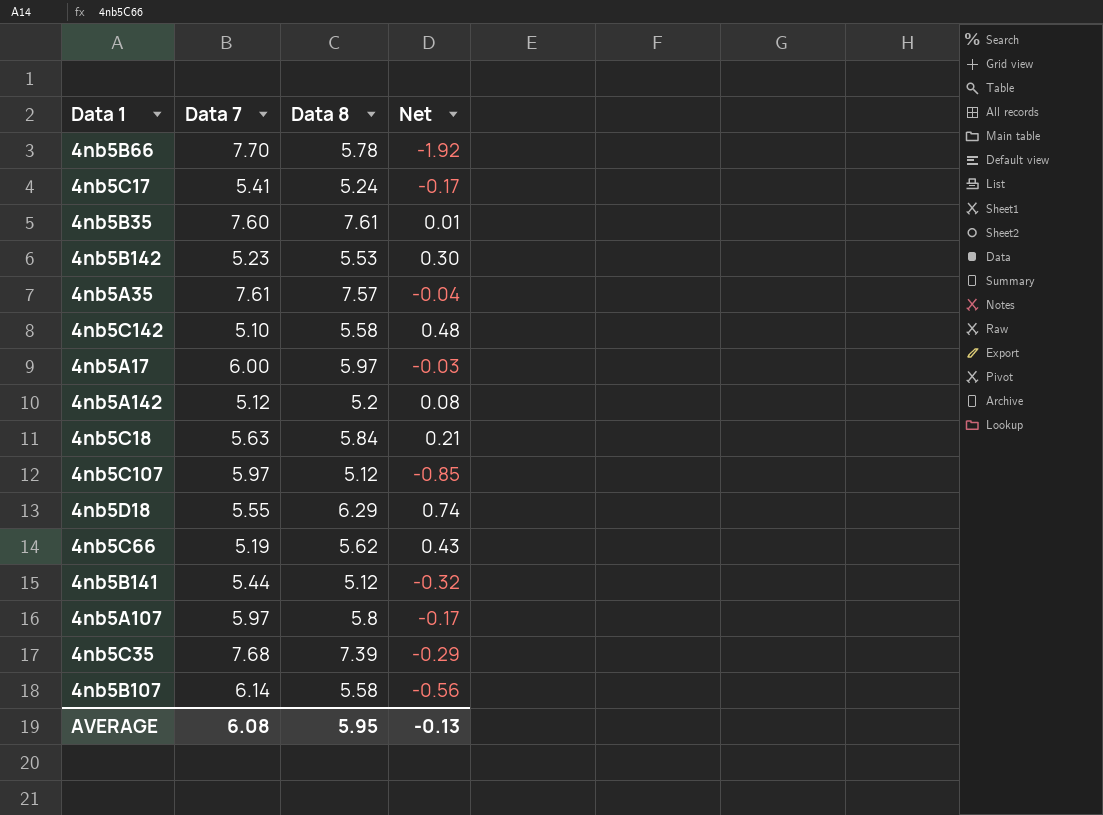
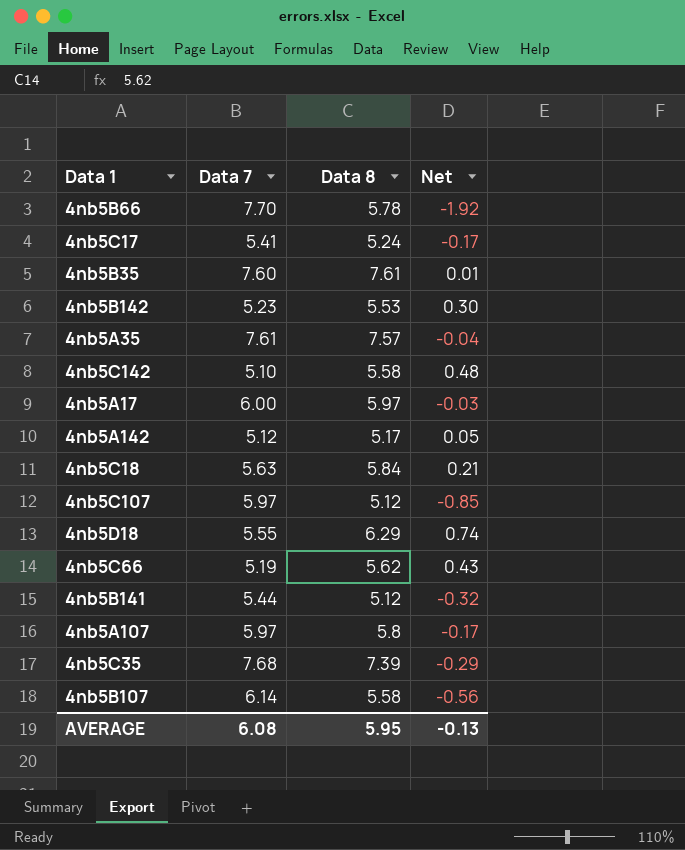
4nb5A142 | Data 8: 5.2 -> 5.17
4nb5A142 | Net: 0.08 -> 0.05

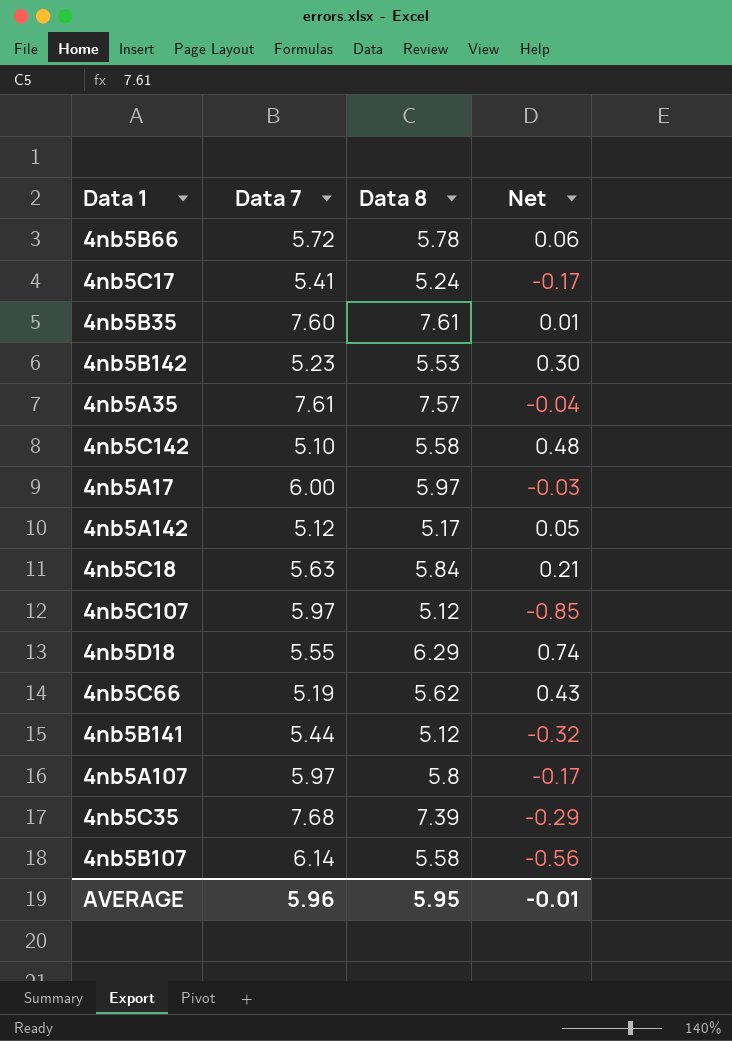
4nb5B66 | Data 7: 7.70 -> 5.72
4nb5B66 | Net: -1.92 -> 0.06
AVERAGE | Data 7: 6.08 -> 5.96
AVERAGE | Net: -0.13 -> -0.01

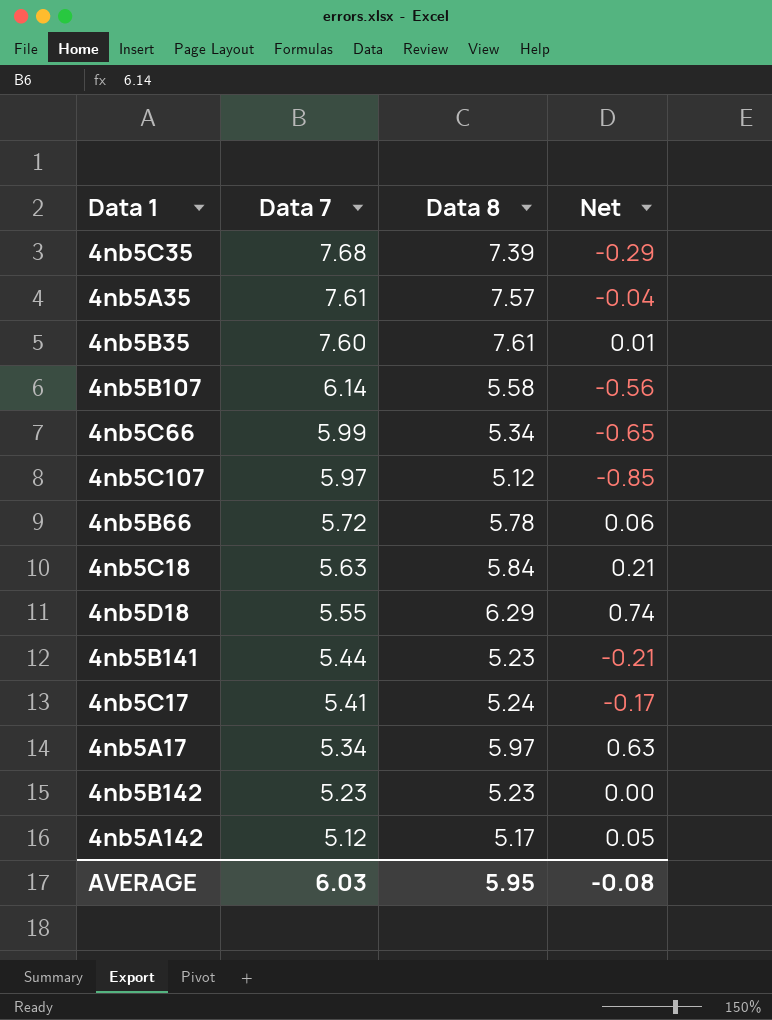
row order: none -> Data 7 descending
row 4nb5C142: 5.10 | 5.58 | 0.48 -> none
row 4nb5A107: 5.97 | 5.8 | -0.17 -> none
4nb5C66 | Data 7: 5.19 -> 5.99
4nb5C66 | Data 8: 5.62 -> 5.34
4nb5C66 | Net: 0.43 -> -0.65
4nb5B141 | Data 8: 5.12 -> 5.23
4nb5B141 | Net: -0.32 -> -0.21
4nb5A17 | Data 7: 6.00 -> 5.34
4nb5A17 | Net: -0.03 -> 0.63
4nb5B142 | Data 8: 5.53 -> 5.23
4nb5B142 | Net: 0.30 -> 0.00
AVERAGE | Data 7: 5.96 -> 6.03
AVERAGE | Net: -0.01 -> -0.08

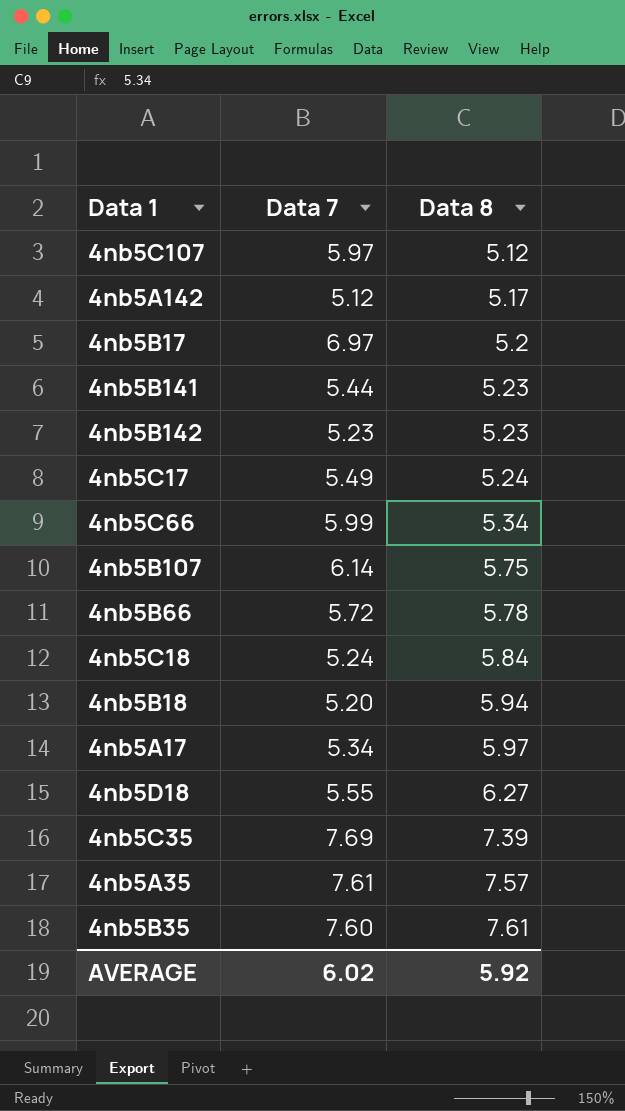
row order: Data 7 descending -> Data 8 ascending
column Net | formula: [Data 8] - [Data 7] -> none
row 4nb5B17: none -> 6.97 | 5.2
4nb5C17 | Data 7: 5.41 -> 5.49
4nb5B107 | Data 8: 5.58 -> 5.75
4nb5C18 | Data 7: 5.63 -> 5.24
row 4nb5B18: none -> 5.20 | 5.94
4nb5D18 | Data 8: 6.29 -> 6.27
4nb5C35 | Data 7: 7.68 -> 7.69
AVERAGE | Data 7: 6.03 -> 6.02
AVERAGE | Data 8: 5.95 -> 5.92

